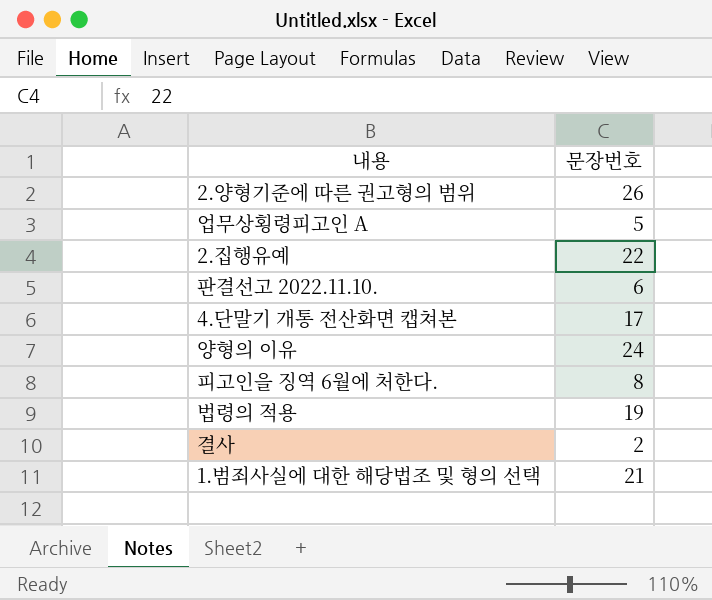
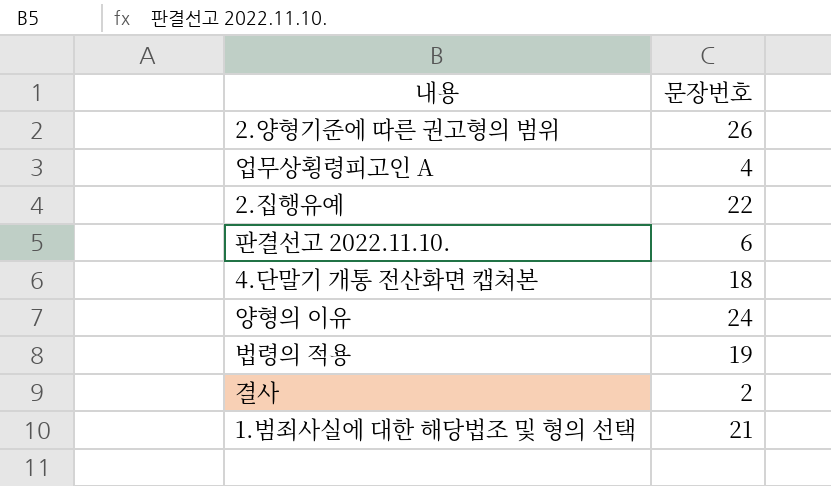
row 피고인을 징역 6월에 처한다.: 8 -> none
업무상횡령피고인 A | 문장번호: 5 -> 4
4.단말기 개통 전산화면 캡쳐본 | 문장번호: 17 -> 18

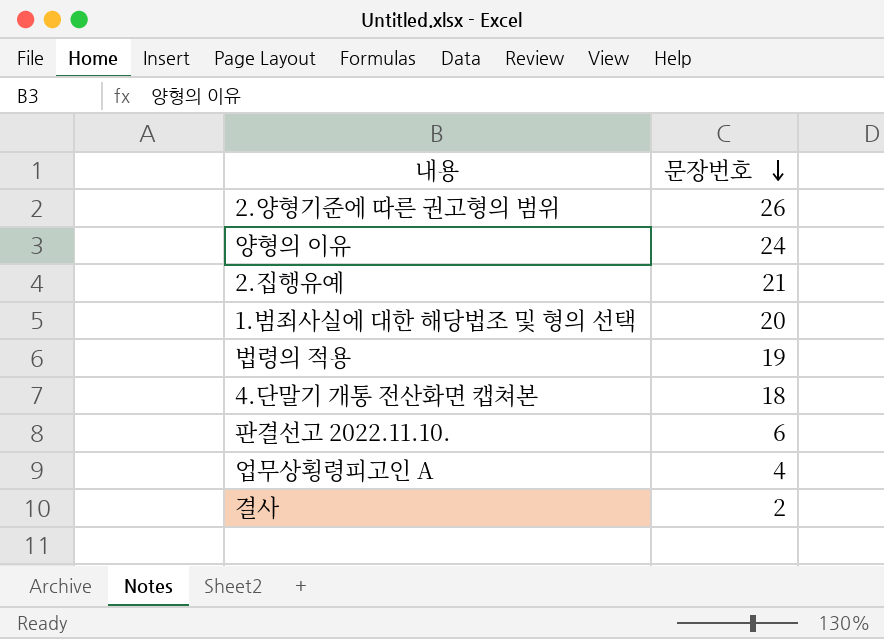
row order: none -> 문장번호 descending
2.집행유예 | 문장번호: 22 -> 21
1.범죄사실에 대한 해당법조 및 형의 선택 | 문장번호: 21 -> 20

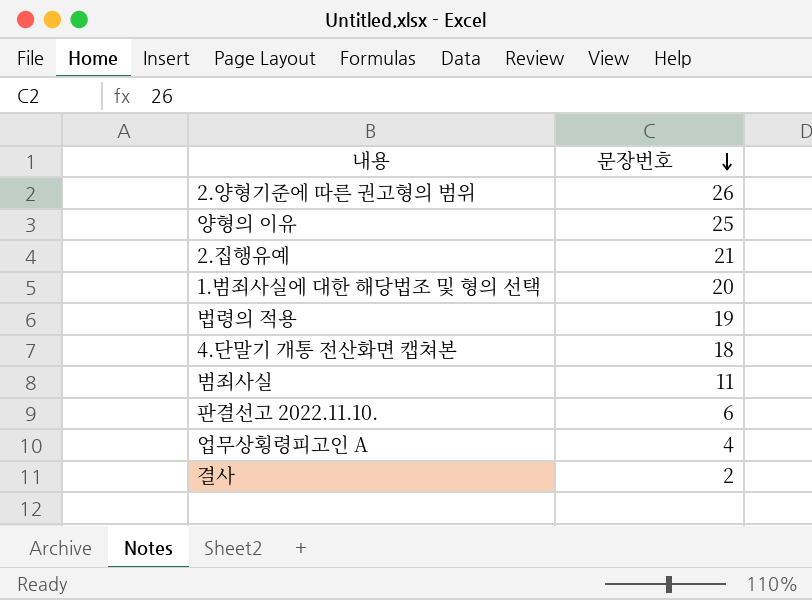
양형의 이유 | 문장번호: 24 -> 25
row 범죄사실: none -> 11

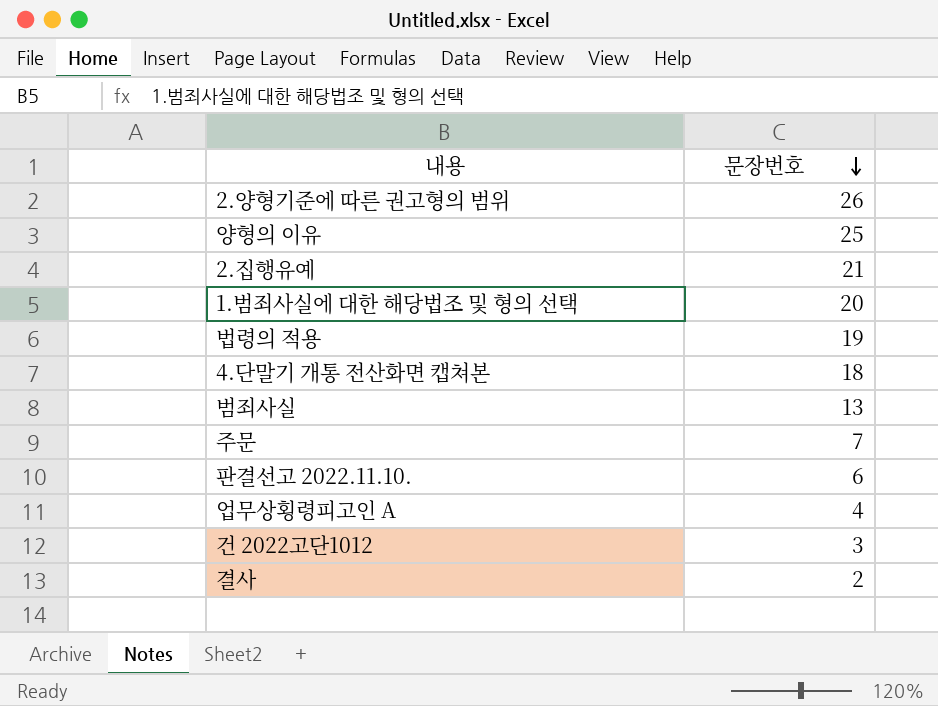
범죄사실 | 문장번호: 11 -> 13
row 주문: none -> 7
row 건 2022고단1012: none -> 3

